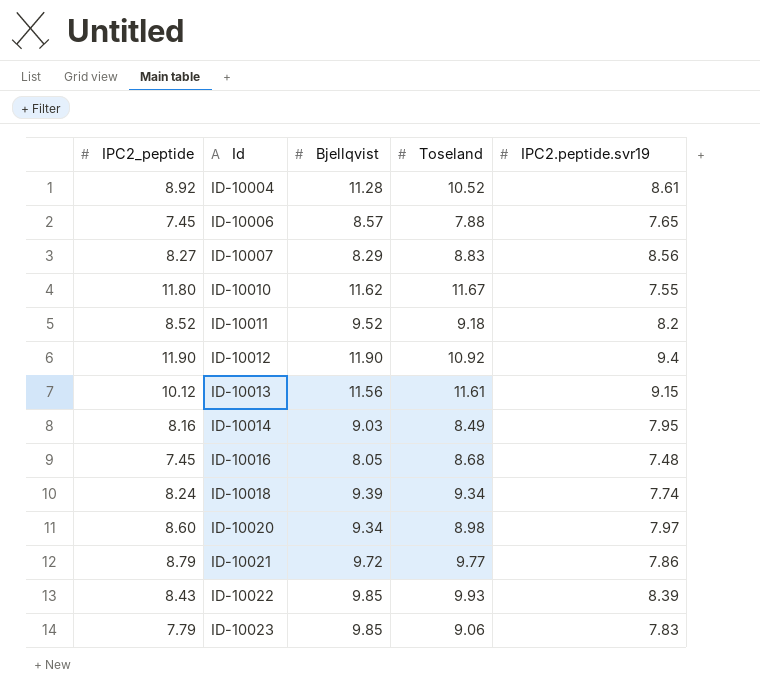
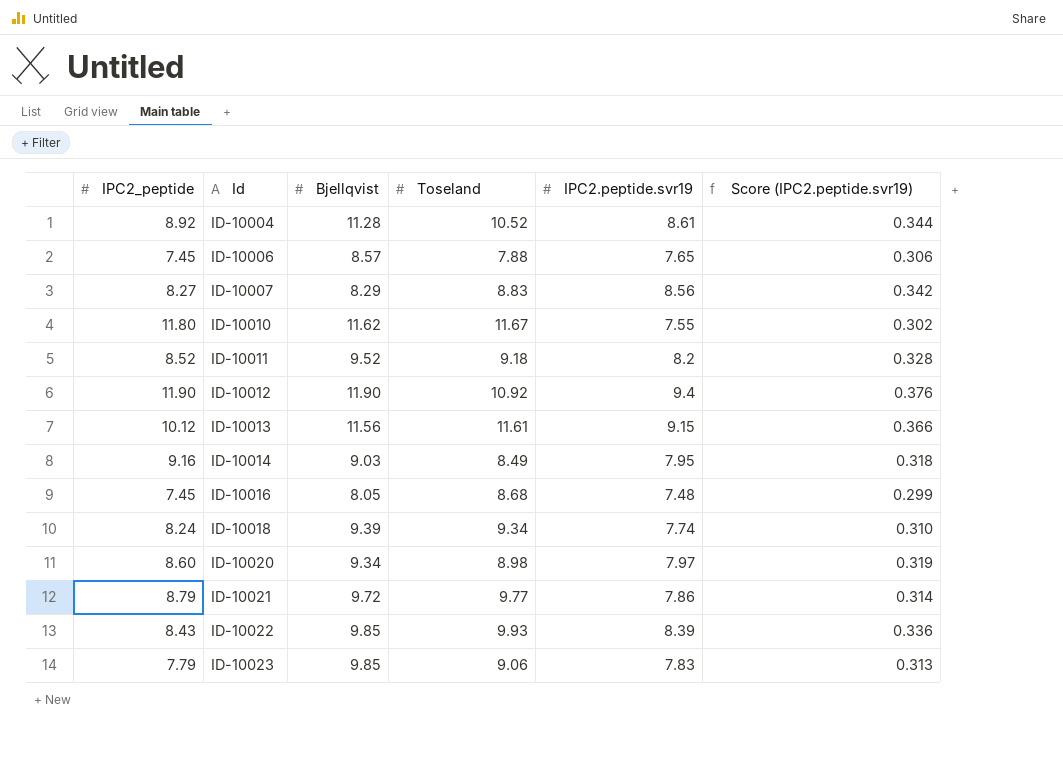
column Score (IPC2.peptide.svr19) | formula: none -> [IPC2.peptide.svr19] * 0.04
ID-10014 | IPC2_peptide: 8.16 -> 9.16

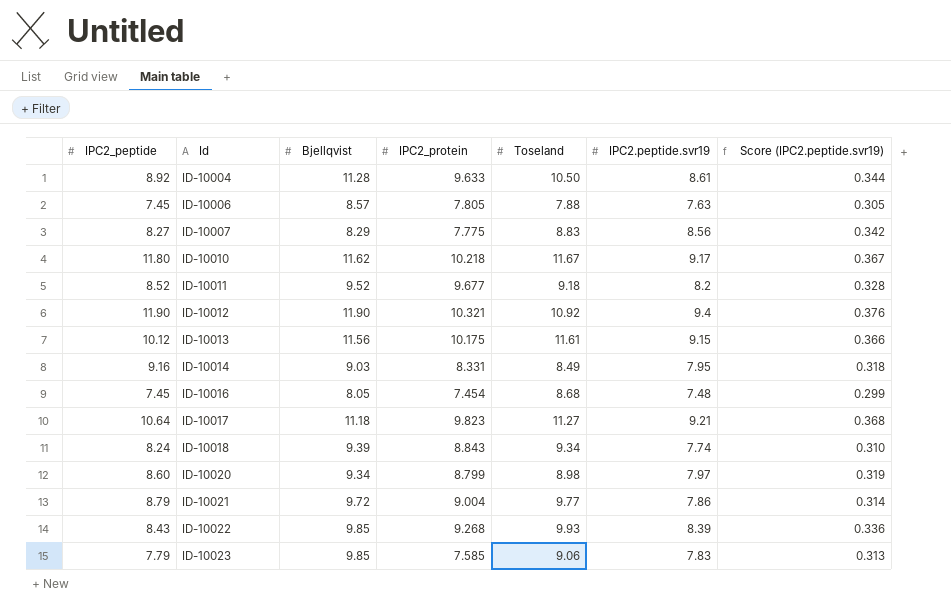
column IPC2_protein | position: none -> 4
ID-10004 | Toseland: 10.52 -> 10.50
ID-10006 | IPC2.peptide.svr19: 7.65 -> 7.63
ID-10006 | Score (IPC2.peptide.svr19): 0.306 -> 0.305
ID-10010 | IPC2.peptide.svr19: 7.55 -> 9.17
ID-10010 | Score (IPC2.peptide.svr19): 0.302 -> 0.367
row ID-10017: none -> 10.64 | 11.18 | 9.823 | 11.27 | 9.21 | 0.368

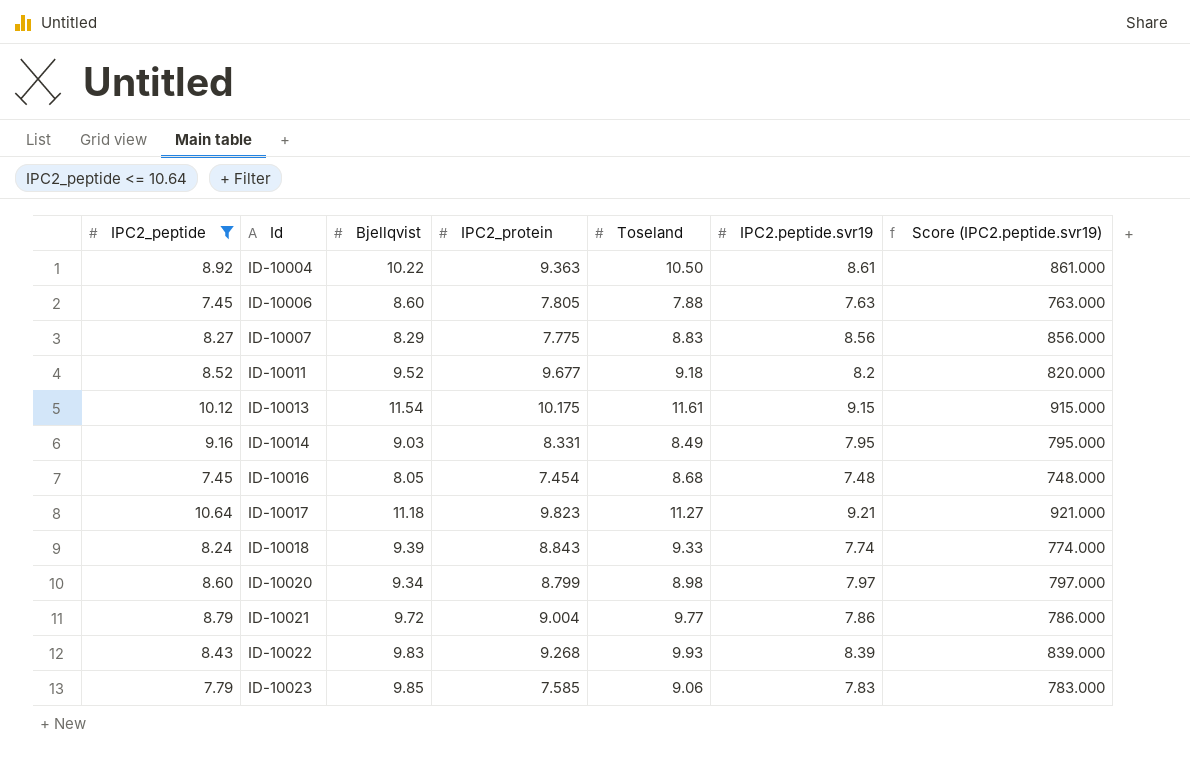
filter: none -> IPC2_peptide <= 10.64
column Score (IPC2.peptide.svr19) | formula: [IPC2.peptide.svr19] * 0.04 -> [IPC2.peptide.svr19] * 100
ID-10004 | Bjellqvist: 11.28 -> 10.22
ID-10004 | IPC2_protein: 9.633 -> 9.363
ID-10006 | Bjellqvist: 8.57 -> 8.60
ID-10013 | Bjellqvist: 11.56 -> 11.54
ID-10018 | Toseland: 9.34 -> 9.33
ID-10022 | Bjellqvist: 9.85 -> 9.83

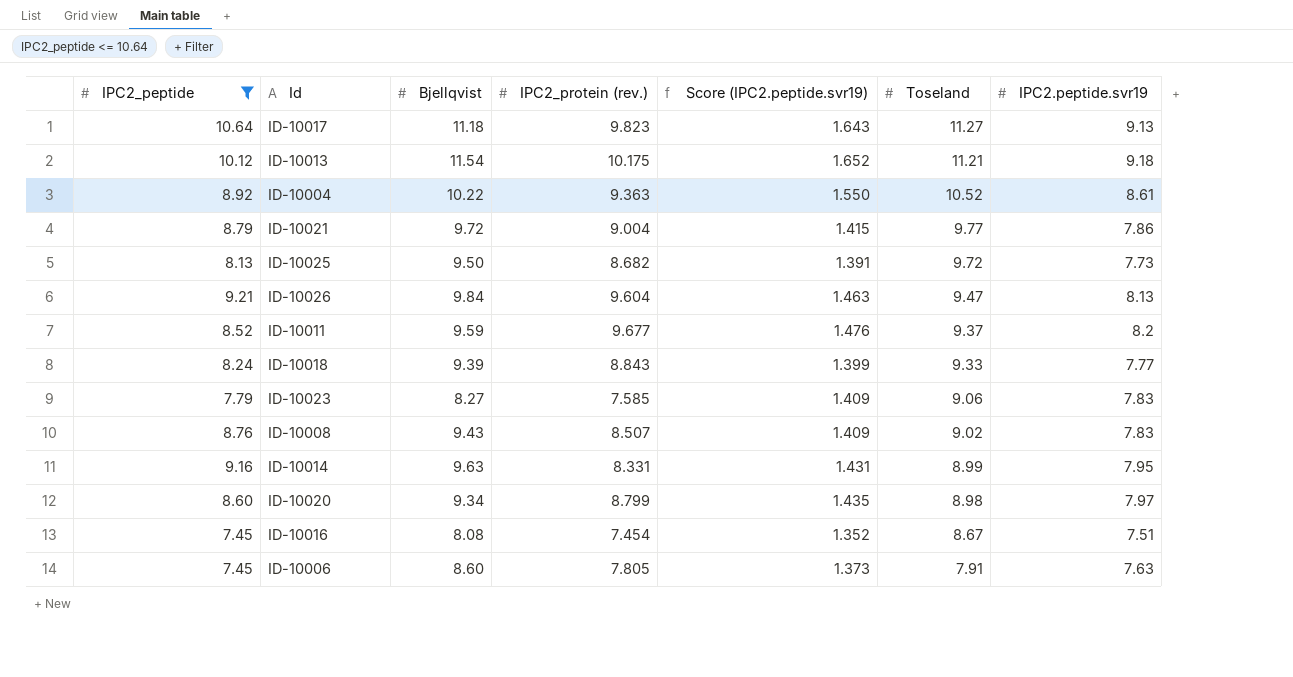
row order: Id ascending -> Toseland descending
column name: IPC2_protein -> IPC2_protein (rev.)
column Score (IPC2.peptide.svr19) | formula: [IPC2.peptide.svr19] * 100 -> [IPC2.peptide.svr19] * 0.18
column Score (IPC2.peptide.svr19) | position: 7 -> 5
row ID-10007: 8.27 | 8.29 | 7.775 | 8.83 | 8.56 | 856.000 -> none
row ID-10022: 8.43 | 9.83 | 9.268 | 9.93 | 8.39 | 839.000 -> none
ID-10017 | IPC2.peptide.svr19: 9.21 -> 9.13
ID-10013 | Toseland: 11.61 -> 11.21
ID-10013 | IPC2.peptide.svr19: 9.15 -> 9.18
ID-10004 | Toseland: 10.50 -> 10.52
row ID-10025: none -> 8.13 | 9.50 | 8.682 | 1.391 | 9.72 | 7.73
row ID-10026: none -> 9.21 | 9.84 | 9.604 | 1.463 | 9.47 | 8.13
ID-10011 | Bjellqvist: 9.52 -> 9.59
ID-10011 | Toseland: 9.18 -> 9.37
ID-10018 | IPC2.peptide.svr19: 7.74 -> 7.77
ID-10023 | Bjellqvist: 9.85 -> 8.27
row ID-10008: none -> 8.76 | 9.43 | 8.507 | 1.409 | 9.02 | 7.83
ID-10014 | Bjellqvist: 9.03 -> 9.63
ID-10014 | Toseland: 8.49 -> 8.99
ID-10016 | Bjellqvist: 8.05 -> 8.08
ID-10016 | Toseland: 8.68 -> 8.67
ID-10016 | IPC2.peptide.svr19: 7.48 -> 7.51
ID-10006 | Toseland: 7.88 -> 7.91

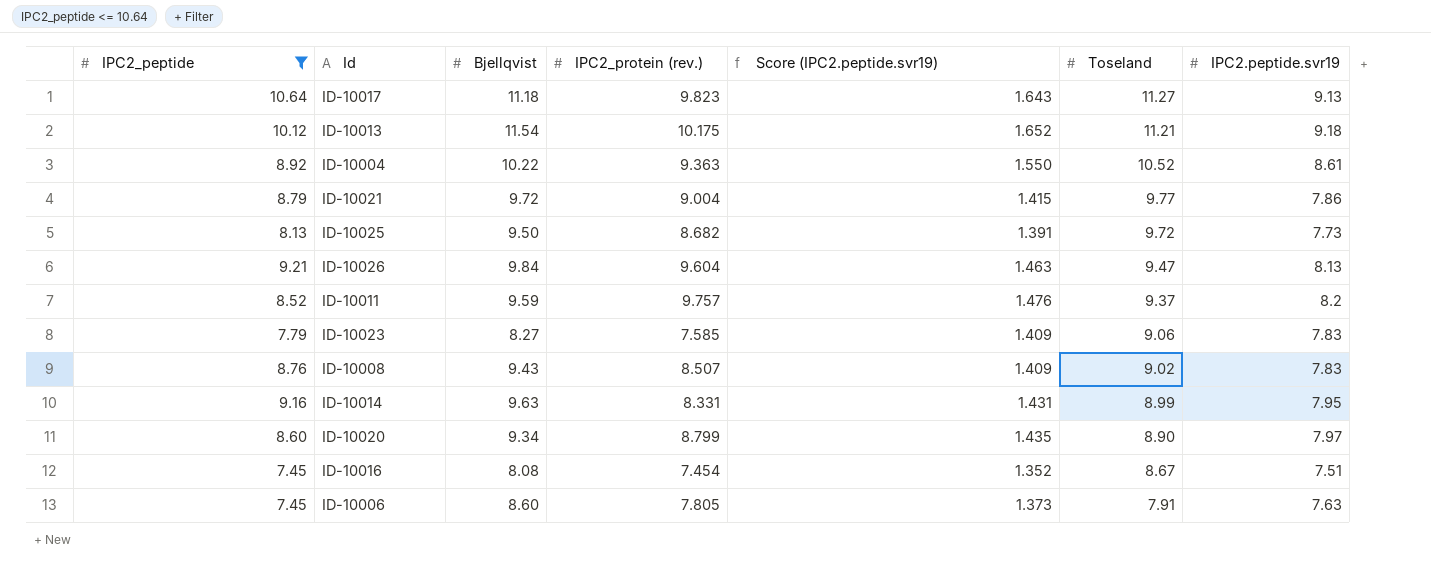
row ID-10018: 8.24 | 9.39 | 8.843 | 1.399 | 9.33 | 7.77 -> none
ID-10011 | IPC2_protein (rev.): 9.677 -> 9.757
ID-10020 | Toseland: 8.98 -> 8.90

